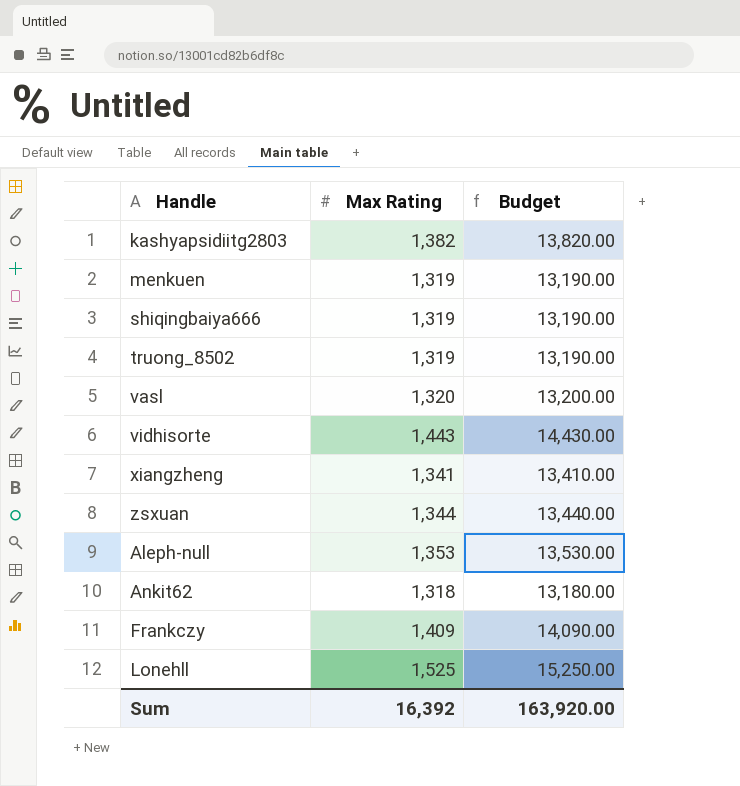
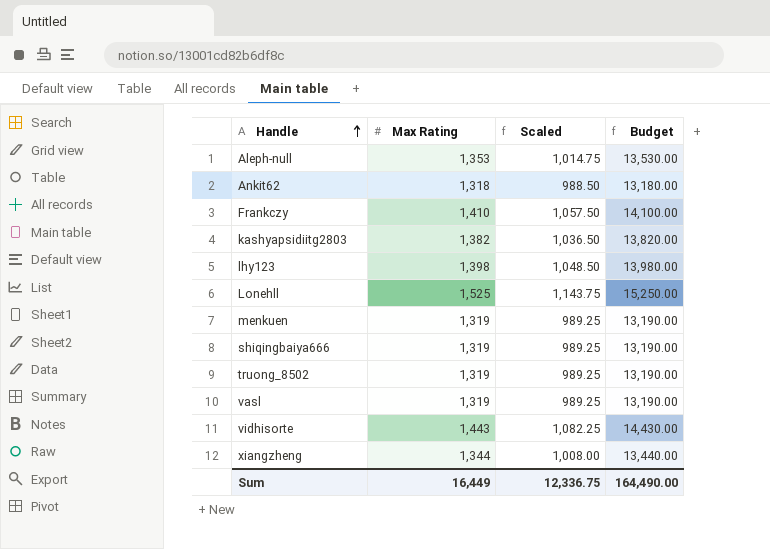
row order: none -> Handle ascending
column Scaled | formula: none -> [Max Rating] * 0.75
row zsxuan: 1,344 | 13,440.00 -> none
Frankczy | Max Rating: 1,409 -> 1,410
Frankczy | Budget: 14,090.00 -> 14,100.00
row lhy123: none -> 1,398 | 1,048.50 | 13,980.00
vasl | Max Rating: 1,320 -> 1,319
vasl | Budget: 13,200.00 -> 13,190.00
xiangzheng | Max Rating: 1,341 -> 1,344
xiangzheng | Budget: 13,410.00 -> 13,440.00
Sum | Max Rating: 16,392 -> 16,449
Sum | Budget: 163,920.00 -> 164,490.00

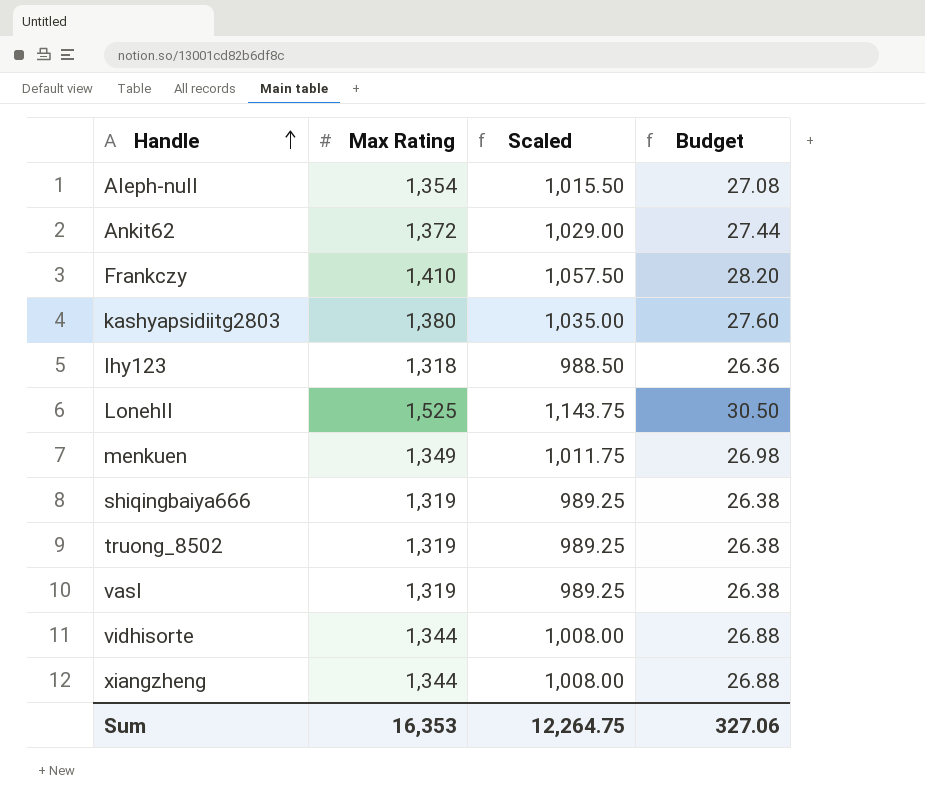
column Budget | formula: [Max Rating] * 10 -> [Max Rating] * 0.02
Aleph-null | Max Rating: 1,353 -> 1,354
Aleph-null | Scaled: 1,014.75 -> 1,015.50
Ankit62 | Max Rating: 1,318 -> 1,372
Ankit62 | Scaled: 988.50 -> 1,029.00
kashyapsidiitg2803 | Max Rating: 1,382 -> 1,380
kashyapsidiitg2803 | Scaled: 1,036.50 -> 1,035.00
lhy123 | Max Rating: 1,398 -> 1,318
lhy123 | Scaled: 1,048.50 -> 988.50
menkuen | Max Rating: 1,319 -> 1,349
menkuen | Scaled: 989.25 -> 1,011.75
vidhisorte | Max Rating: 1,443 -> 1,344
vidhisorte | Scaled: 1,082.25 -> 1,008.00
Sum | Max Rating: 16,449 -> 16,353
Sum | Scaled: 12,336.75 -> 12,264.75
Sum | Budget: 164,490.00 -> 327.06

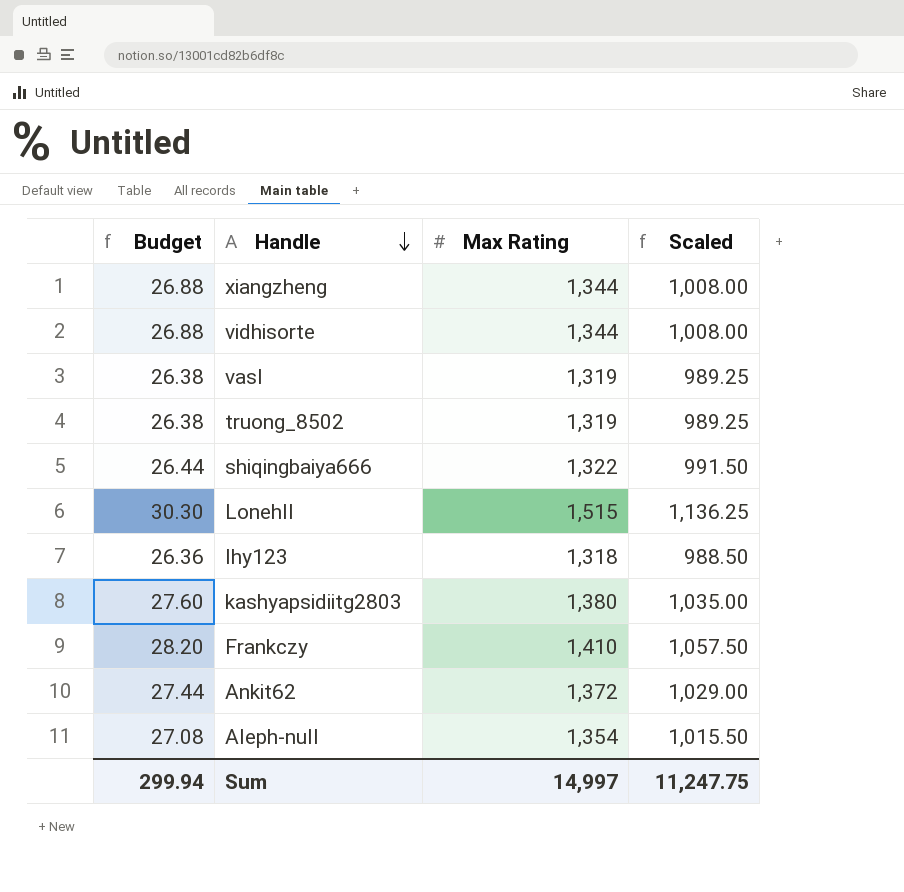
row order: Handle ascending -> Handle descending
column Budget | position: 4 -> 1
row menkuen: 1,349 | 1,011.75 | 26.98 -> none
shiqingbaiya666 | Budget: 26.38 -> 26.44
shiqingbaiya666 | Max Rating: 1,319 -> 1,322
shiqingbaiya666 | Scaled: 989.25 -> 991.50
Lonehll | Budget: 30.50 -> 30.30
Lonehll | Max Rating: 1,525 -> 1,515
Lonehll | Scaled: 1,143.75 -> 1,136.25
Sum | Budget: 327.06 -> 299.94
Sum | Max Rating: 16,353 -> 14,997
Sum | Scaled: 12,264.75 -> 11,247.75

